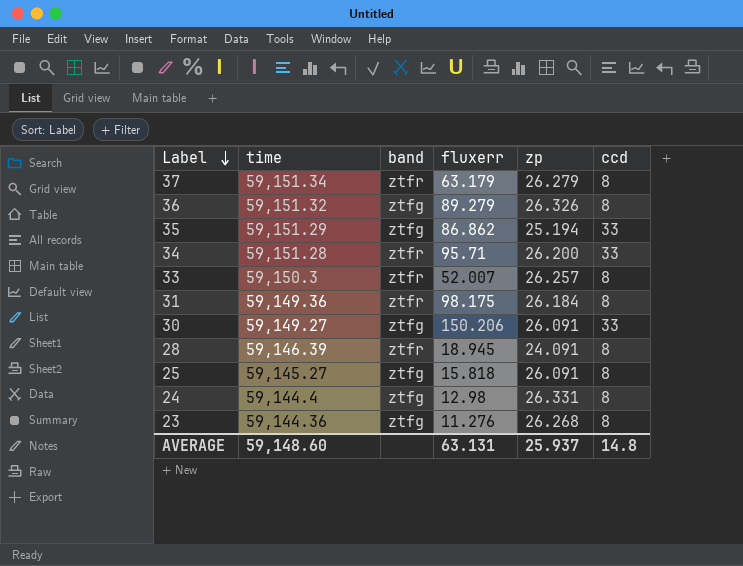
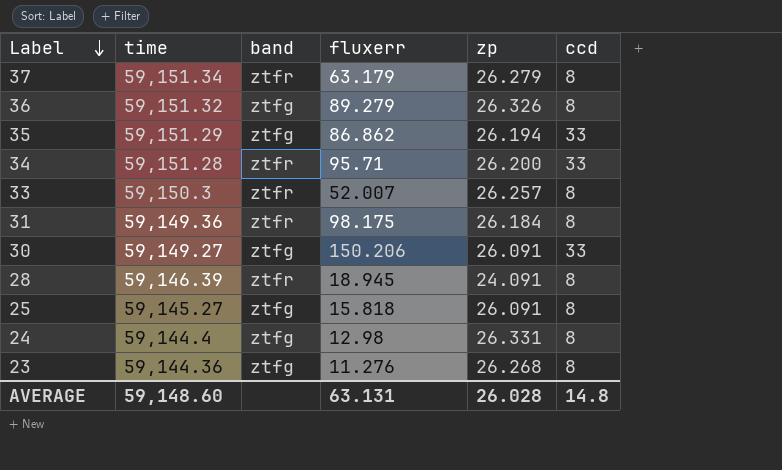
35 | zp: 25.194 -> 26.194
AVERAGE | zp: 25.937 -> 26.028

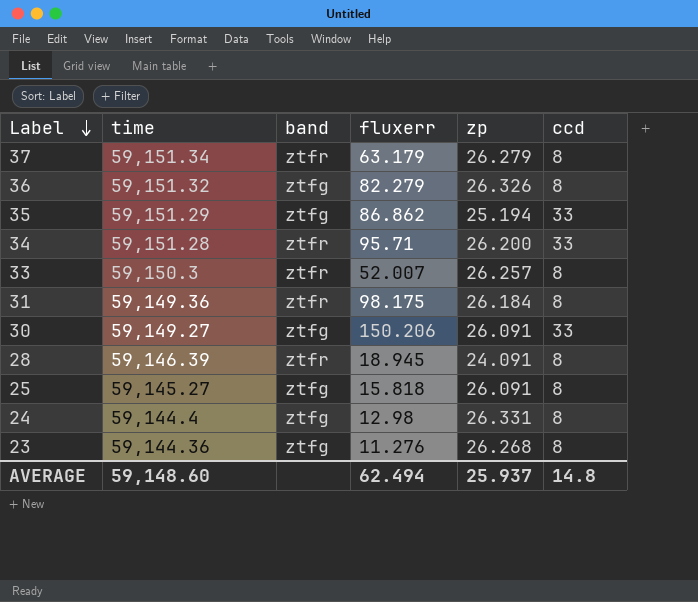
36 | fluxerr: 89.279 -> 82.279
35 | zp: 26.194 -> 25.194
AVERAGE | fluxerr: 63.131 -> 62.494
AVERAGE | zp: 26.028 -> 25.937

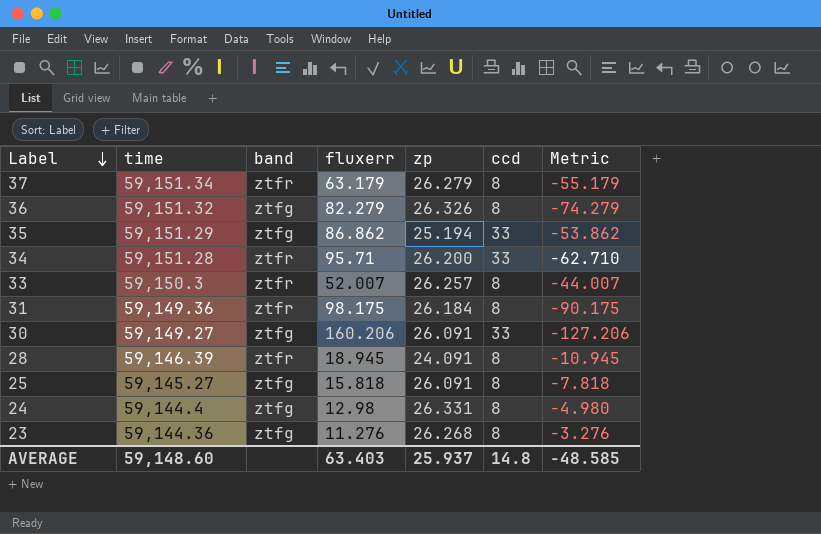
column Metric | formula: none -> [ccd] - [fluxerr]
30 | fluxerr: 150.206 -> 160.206
AVERAGE | fluxerr: 62.494 -> 63.403

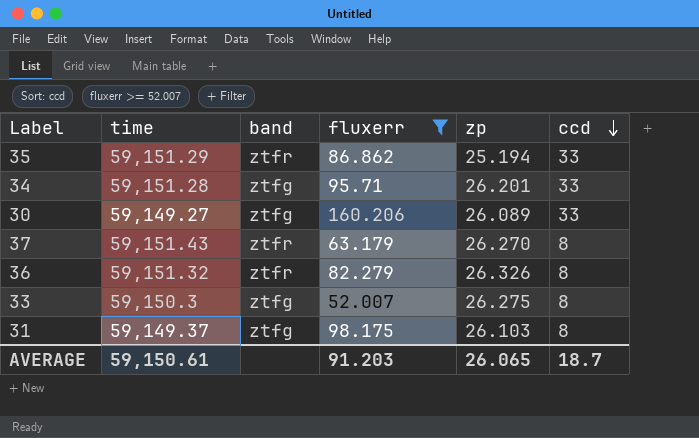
filter: none -> fluxerr >= 52.007
row order: Label descending -> ccd descending
column Metric | formula: [ccd] - [fluxerr] -> none
35 | band: ztfg -> ztfr
34 | band: ztfr -> ztfg
34 | zp: 26.200 -> 26.201
30 | zp: 26.091 -> 26.089
37 | time: 59,151.34 -> 59,151.43
37 | zp: 26.279 -> 26.270
36 | band: ztfg -> ztfr
33 | band: ztfr -> ztfg
33 | zp: 26.257 -> 26.275
31 | time: 59,149.36 -> 59,149.37
31 | band: ztfr -> ztfg
31 | zp: 26.184 -> 26.103
AVERAGE | time: 59,148.60 -> 59,150.61
AVERAGE | fluxerr: 63.403 -> 91.203
AVERAGE | zp: 25.937 -> 26.065
AVERAGE | ccd: 14.8 -> 18.7

